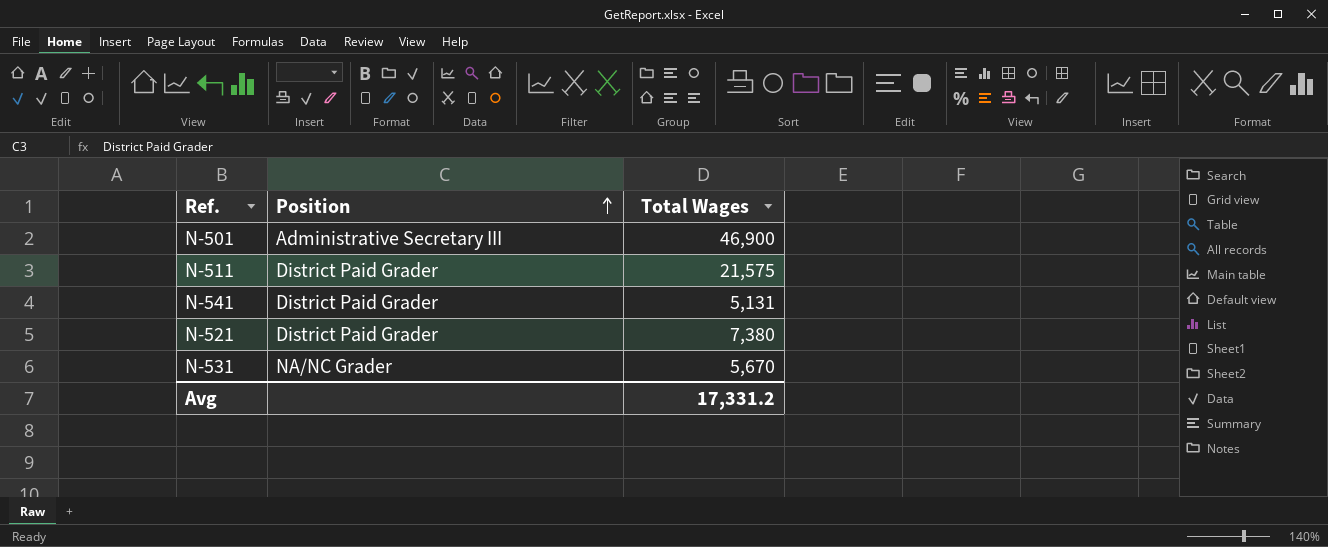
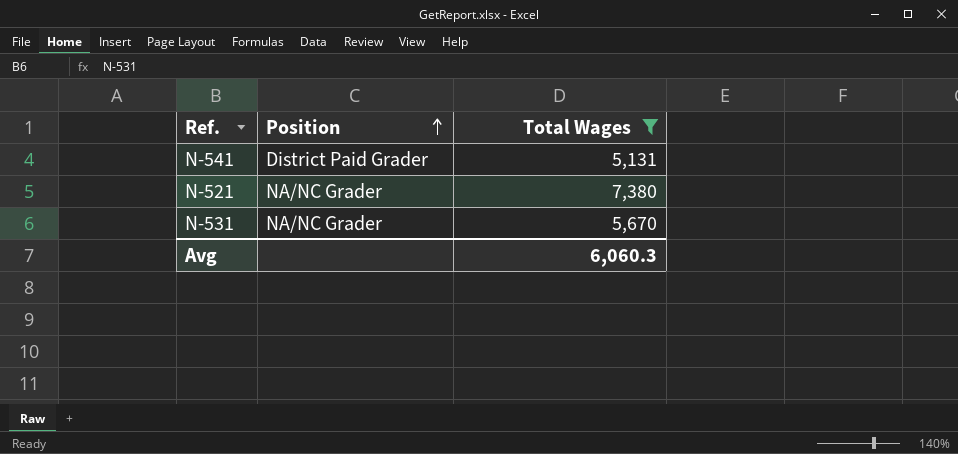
filter: none -> Total Wages <= 7,380
N-521 | Position: District Paid Grader -> NA/NC Grader
Avg | Total Wages: 17,331.2 -> 6,060.3

